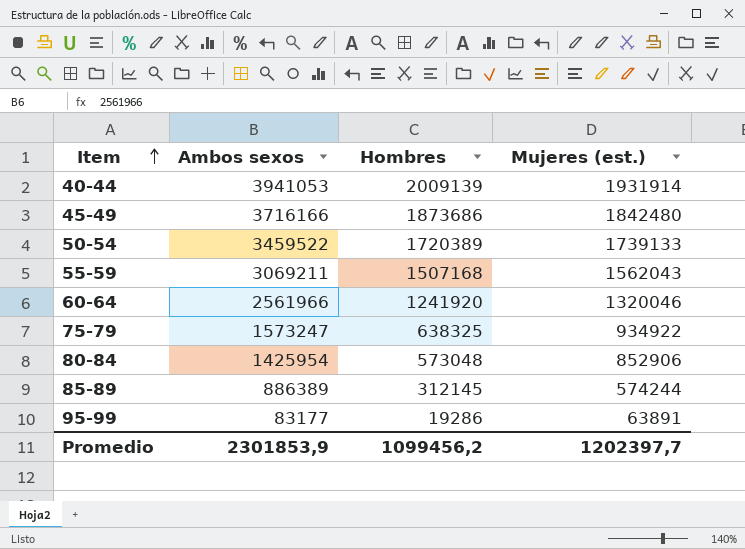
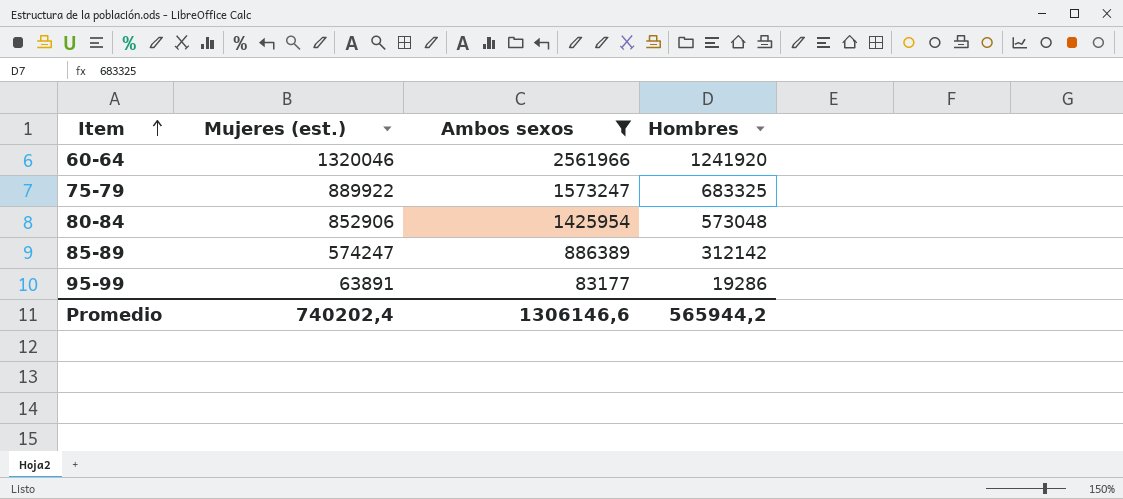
filter: none -> Ambos sexos <= 2561966
column Mujeres (est.) | position: 4 -> 2
75-79 | Mujeres (est.): 934922 -> 889922
75-79 | Hombres: 638325 -> 683325
85-89 | Mujeres (est.): 574244 -> 574247
85-89 | Hombres: 312145 -> 312142
Promedio | Mujeres (est.): 1202397,7 -> 740202,4
Promedio | Ambos sexos: 2301853,9 -> 1306146,6
Promedio | Hombres: 1099456,2 -> 565944,2

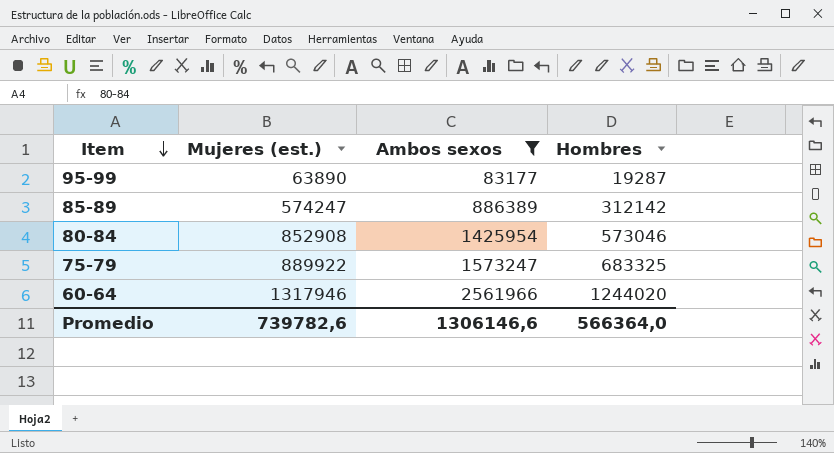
row order: Item ascending -> Item descending
95-99 | Mujeres (est.): 63891 -> 63890
95-99 | Hombres: 19286 -> 19287
80-84 | Mujeres (est.): 852906 -> 852908
80-84 | Hombres: 573048 -> 573046
60-64 | Mujeres (est.): 1320046 -> 1317946
60-64 | Hombres: 1241920 -> 1244020
Promedio | Mujeres (est.): 740202,4 -> 739782,6
Promedio | Hombres: 565944,2 -> 566364,0

